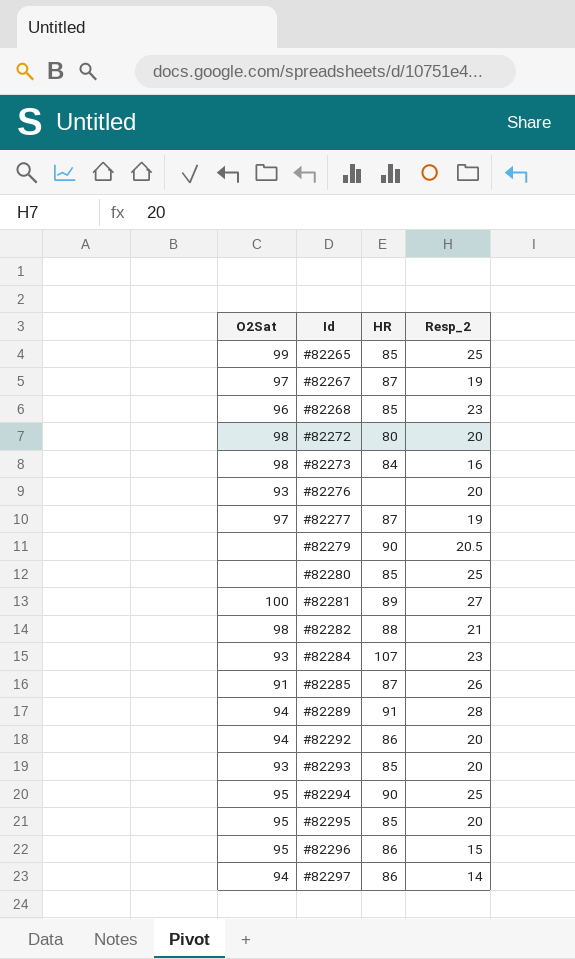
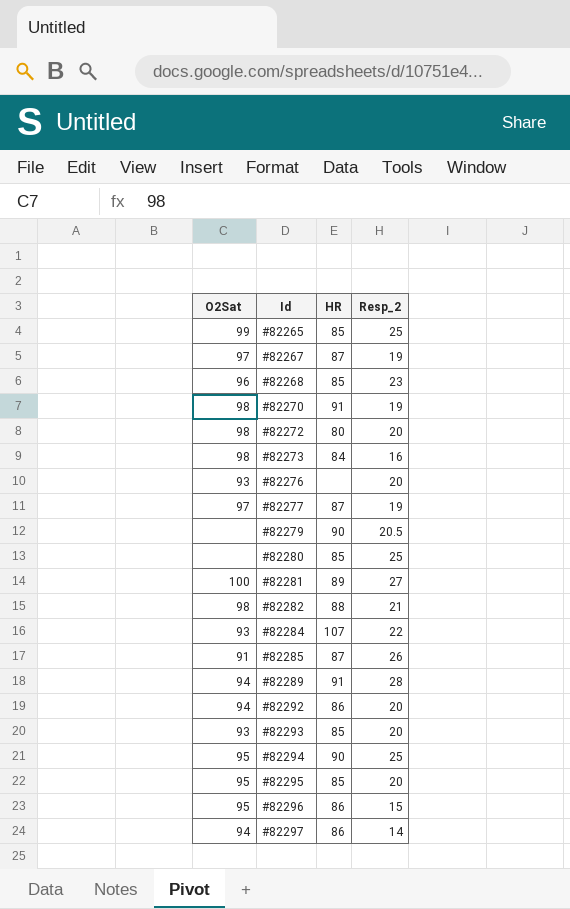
row #82270: none -> 98 | 91 | 19
#82284 | Resp_2: 23 -> 22

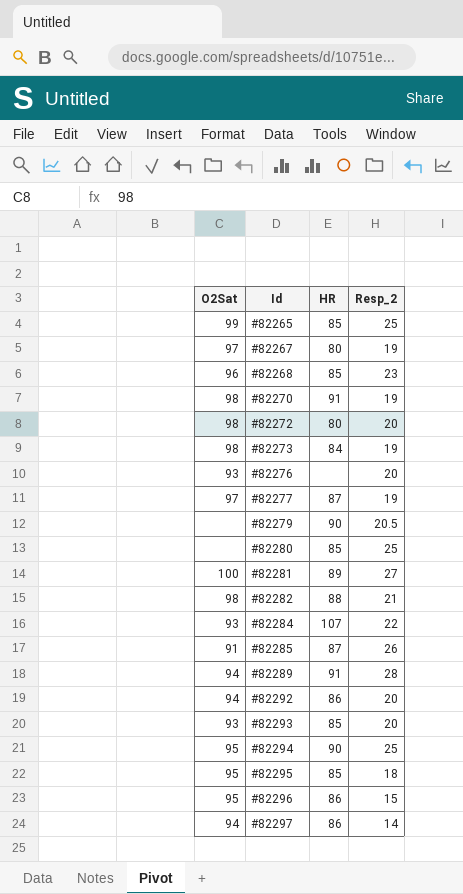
#82267 | HR: 87 -> 80
#82273 | Resp_2: 16 -> 19
#82295 | Resp_2: 20 -> 18

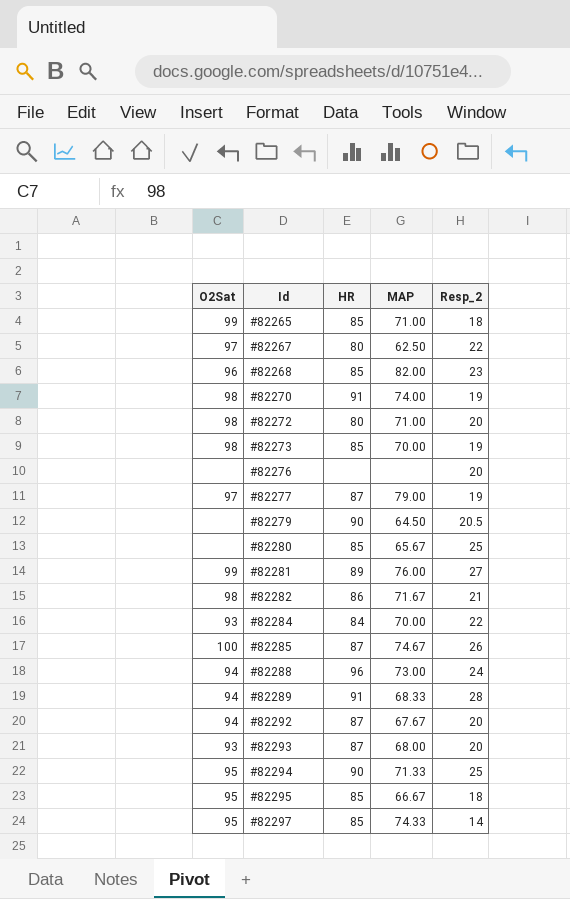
column MAP | position: none -> 4
row #82296: 95 | 86 | 15 -> none
#82265 | Resp_2: 25 -> 18
#82267 | Resp_2: 19 -> 22
#82273 | HR: 84 -> 85
#82276 | O2Sat: 93 -> none
#82281 | O2Sat: 100 -> 99
#82282 | HR: 88 -> 86
#82284 | HR: 107 -> 84
#82285 | O2Sat: 91 -> 100
row #82288: none -> 94 | 96 | 73.00 | 24
#82292 | HR: 86 -> 87
#82293 | HR: 85 -> 87
#82297 | O2Sat: 94 -> 95
#82297 | HR: 86 -> 85

